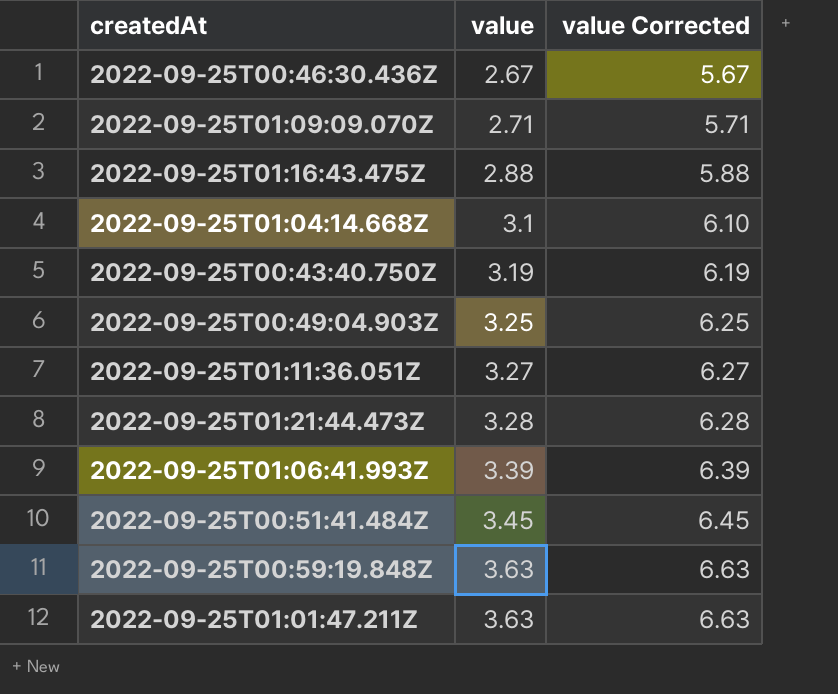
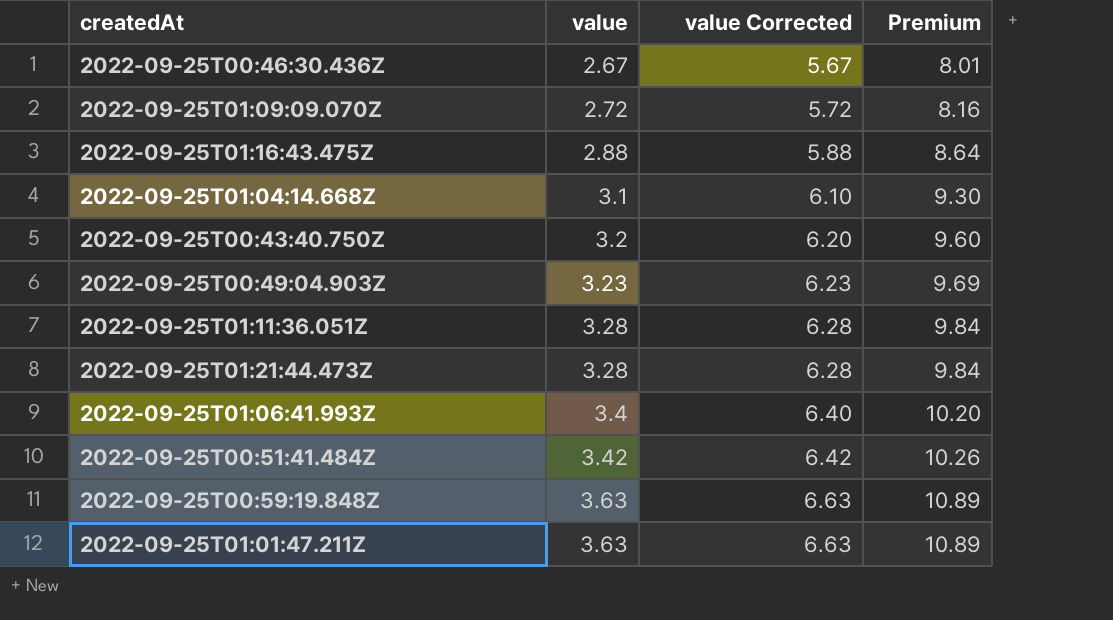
column Premium | formula: none -> [value] * 3
2022-09-25T01:09:09.070Z | value: 2.71 -> 2.72
2022-09-25T01:09:09.070Z | value Corrected: 5.71 -> 5.72
2022-09-25T00:43:40.750Z | value: 3.19 -> 3.2
2022-09-25T00:43:40.750Z | value Corrected: 6.19 -> 6.20
2022-09-25T00:49:04.903Z | value: 3.25 -> 3.23
2022-09-25T00:49:04.903Z | value Corrected: 6.25 -> 6.23
2022-09-25T01:11:36.051Z | value: 3.27 -> 3.28
2022-09-25T01:11:36.051Z | value Corrected: 6.27 -> 6.28
2022-09-25T01:06:41.993Z | value: 3.39 -> 3.4
2022-09-25T01:06:41.993Z | value Corrected: 6.39 -> 6.40
2022-09-25T00:51:41.484Z | value: 3.45 -> 3.42
2022-09-25T00:51:41.484Z | value Corrected: 6.45 -> 6.42

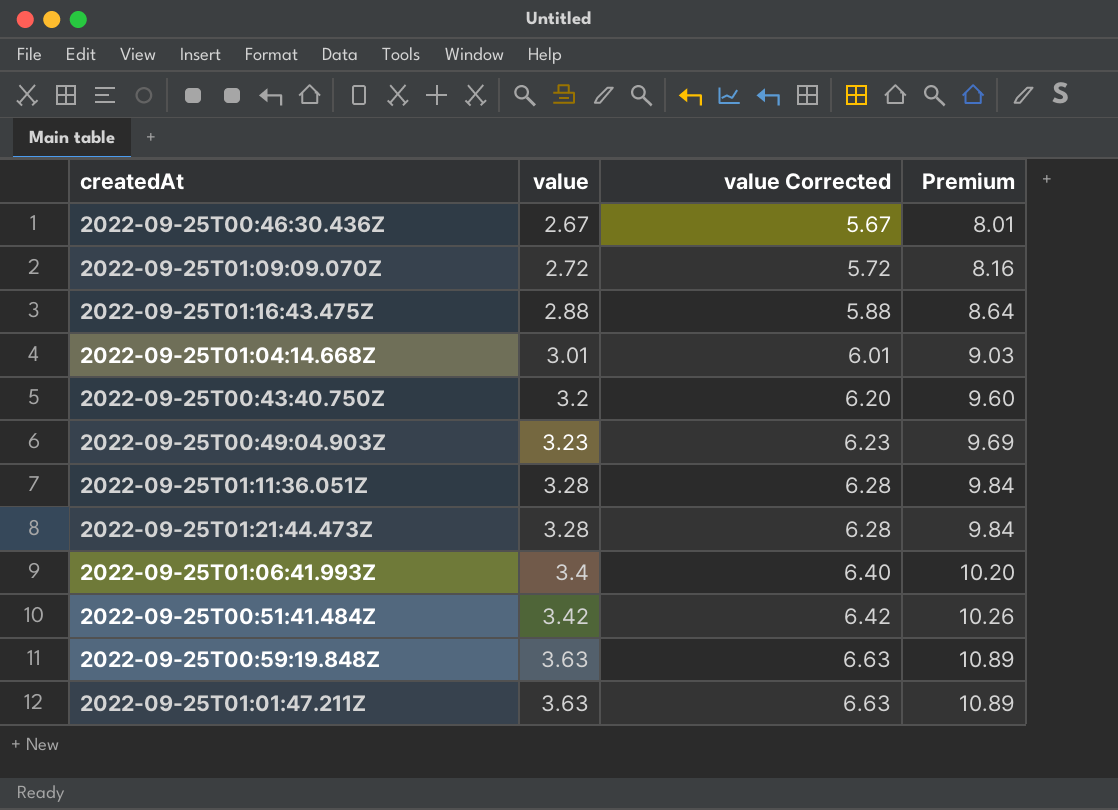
2022-09-25T01:04:14.668Z | value: 3.1 -> 3.01
2022-09-25T01:04:14.668Z | value Corrected: 6.10 -> 6.01
2022-09-25T01:04:14.668Z | Premium: 9.30 -> 9.03

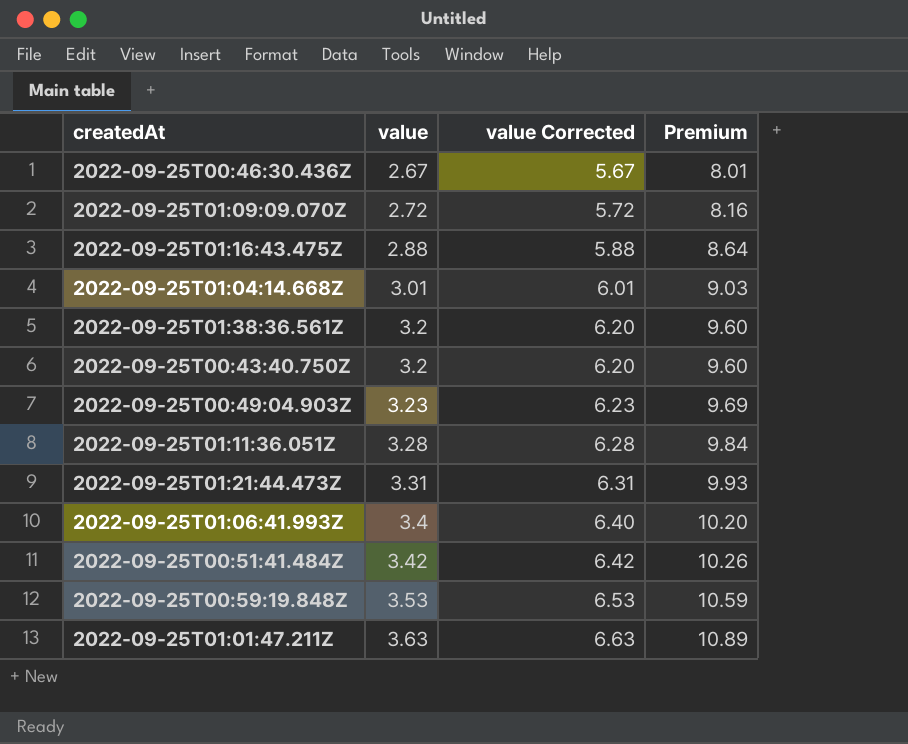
row 2022-09-25T01:38:36.561Z: none -> 3.2 | 6.20 | 9.60
2022-09-25T01:21:44.473Z | value: 3.28 -> 3.31
2022-09-25T01:21:44.473Z | value Corrected: 6.28 -> 6.31
2022-09-25T01:21:44.473Z | Premium: 9.84 -> 9.93
2022-09-25T00:59:19.848Z | value: 3.63 -> 3.53
2022-09-25T00:59:19.848Z | value Corrected: 6.63 -> 6.53
2022-09-25T00:59:19.848Z | Premium: 10.89 -> 10.59

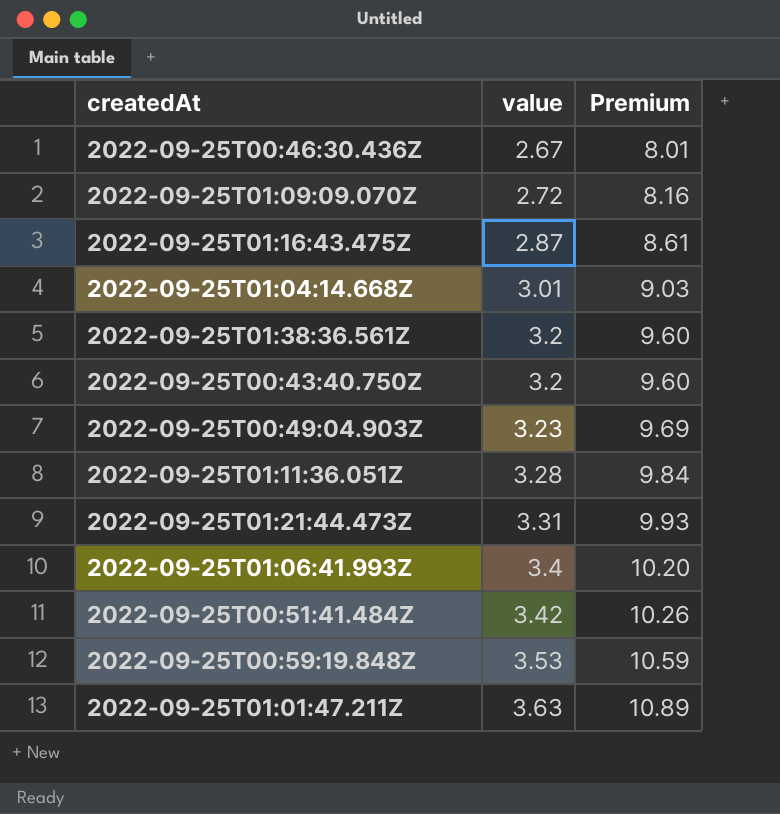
column value Corrected | formula: [value] + 3 -> none
2022-09-25T01:16:43.475Z | value: 2.88 -> 2.87
2022-09-25T01:16:43.475Z | Premium: 8.64 -> 8.61

